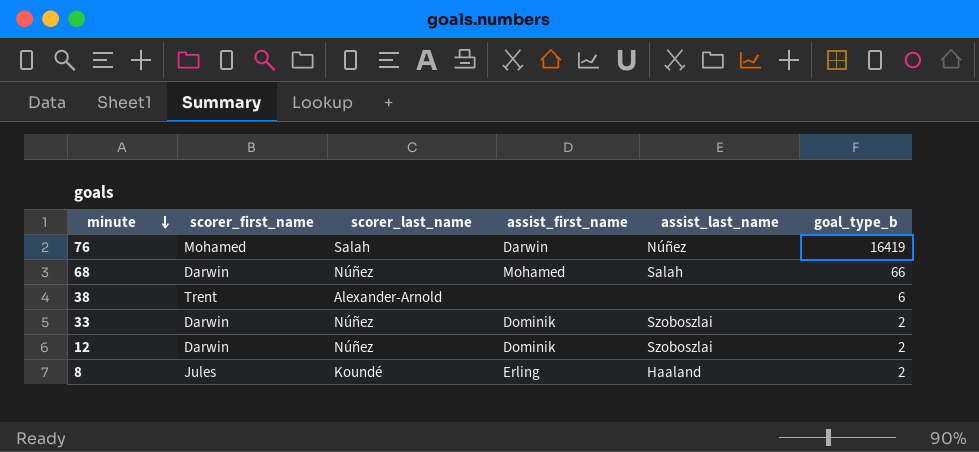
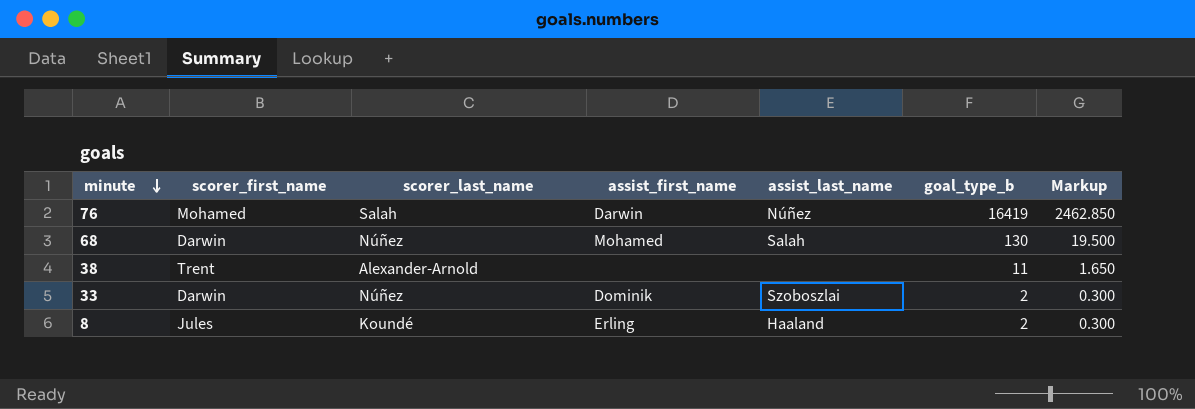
column Markup | formula: none -> [goal_type_b] * 0.15
row 12: Darwin | Núñez | Dominik | Szoboszlai | 2 -> none
68 | goal_type_b: 66 -> 130
38 | goal_type_b: 6 -> 11

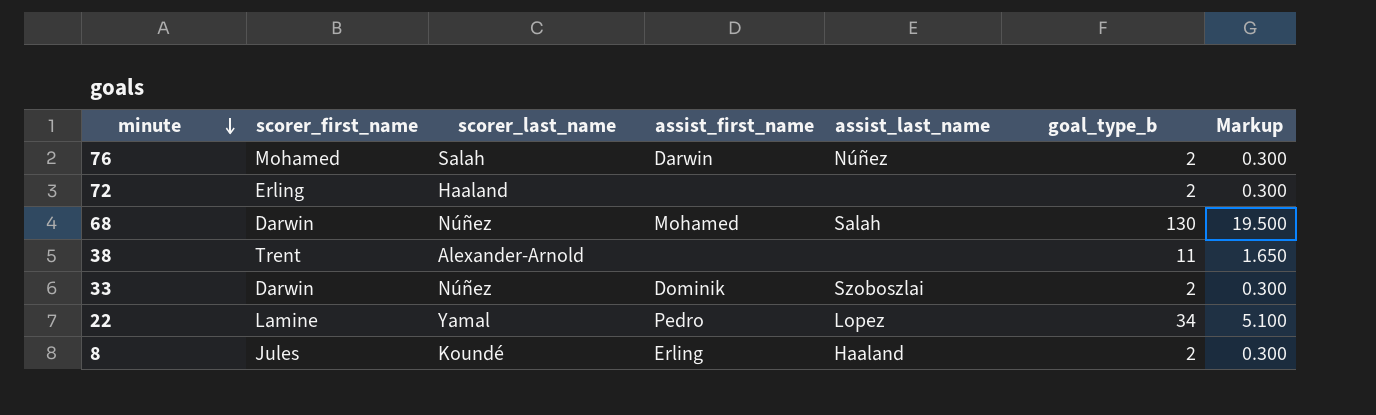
76 | goal_type_b: 16419 -> 2
76 | Markup: 2462.850 -> 0.300
row 72: none -> Erling | Haaland | none | none | 2 | 0.300
row 22: none -> Lamine | Yamal | Pedro | Lopez | 34 | 5.100

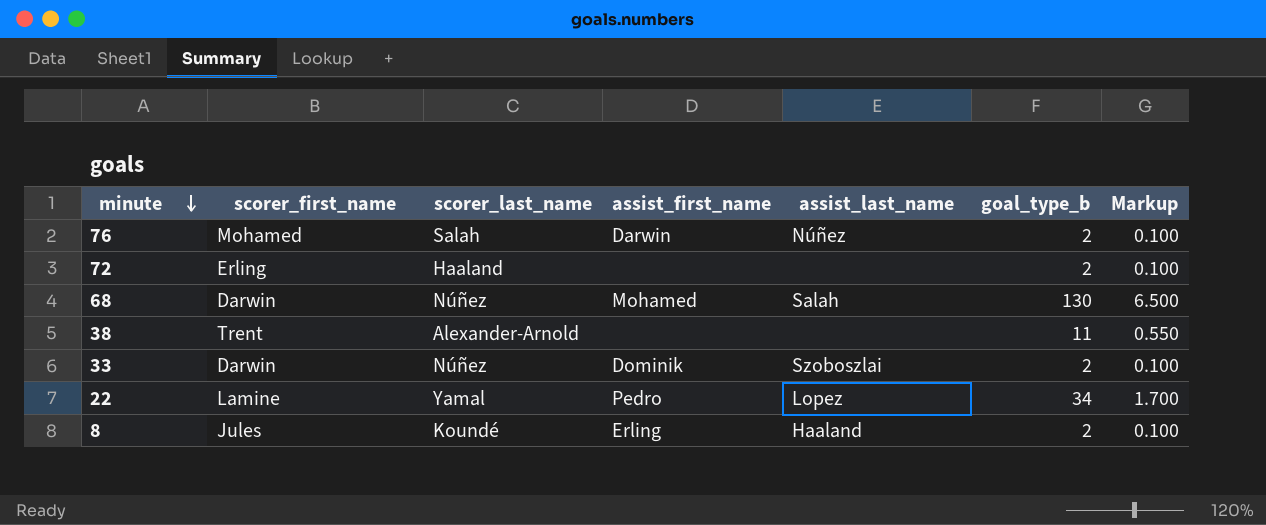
column Markup | formula: [goal_type_b] * 0.15 -> [goal_type_b] * 0.05

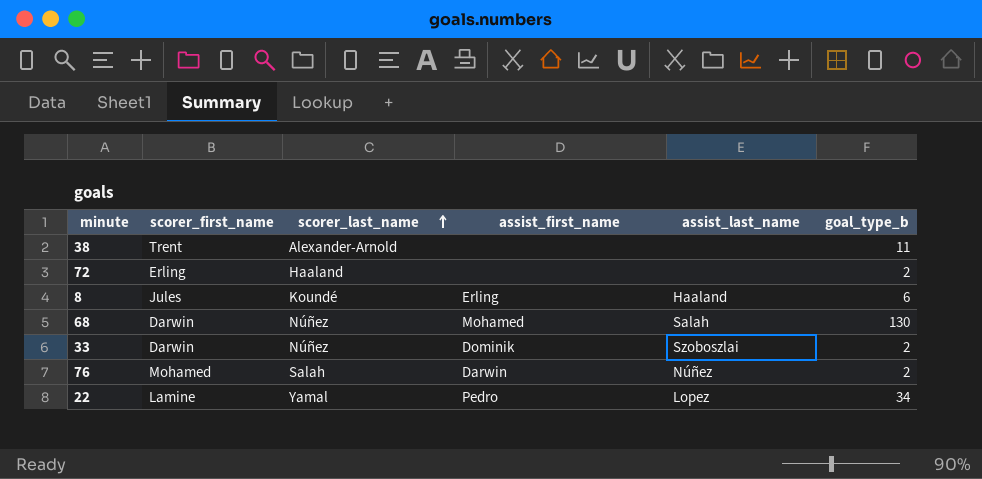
row order: minute descending -> scorer_last_name ascending
column Markup | formula: [goal_type_b] * 0.05 -> none
8 | goal_type_b: 2 -> 6

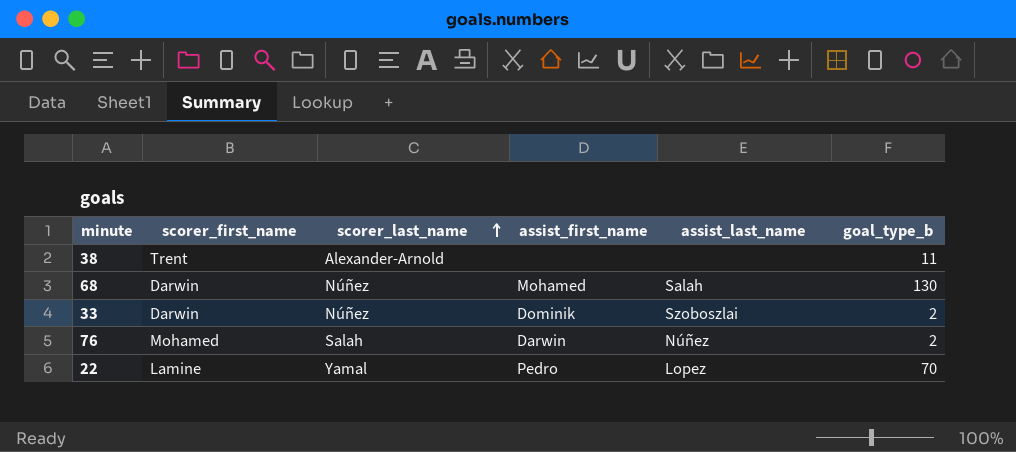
row 72: Erling | Haaland | none | none | 2 -> none
row 8: Jules | Koundé | Erling | Haaland | 6 -> none
22 | goal_type_b: 34 -> 70

